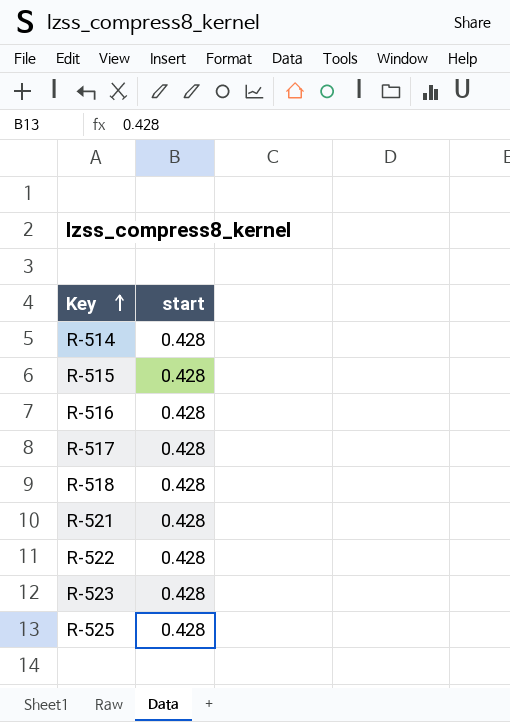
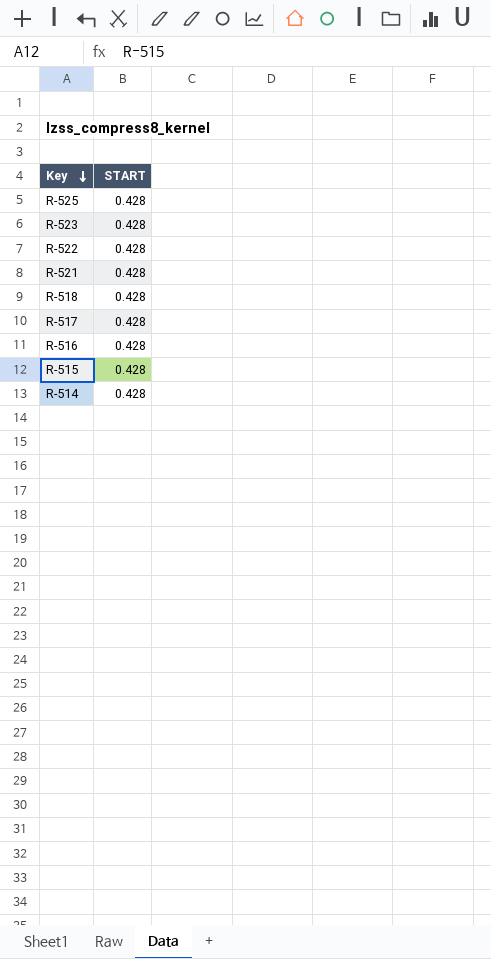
row order: Key ascending -> Key descending
column name: start -> START

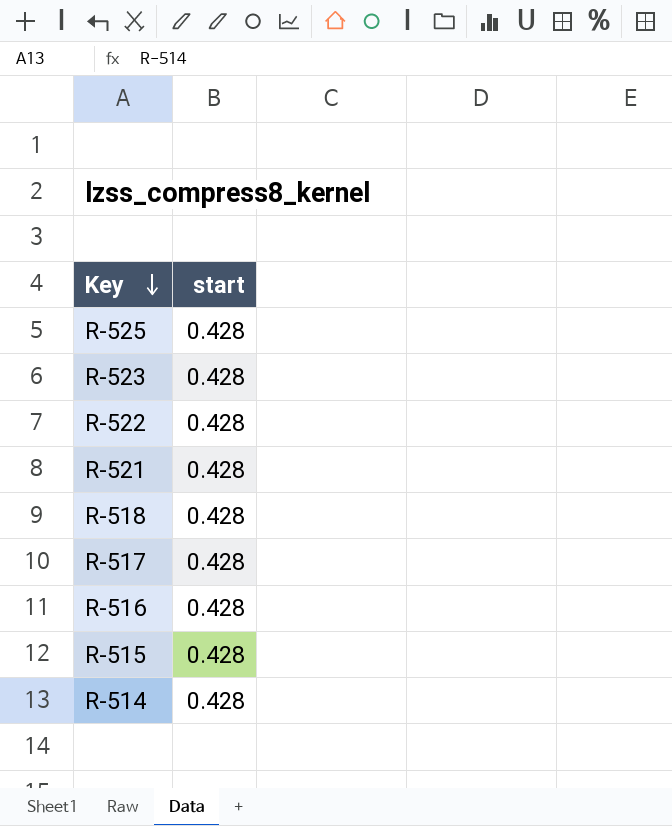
column name: START -> start

